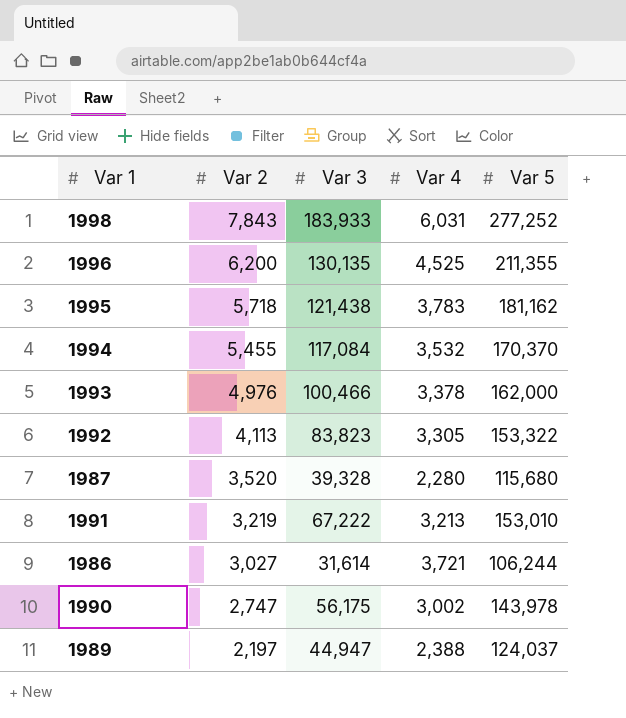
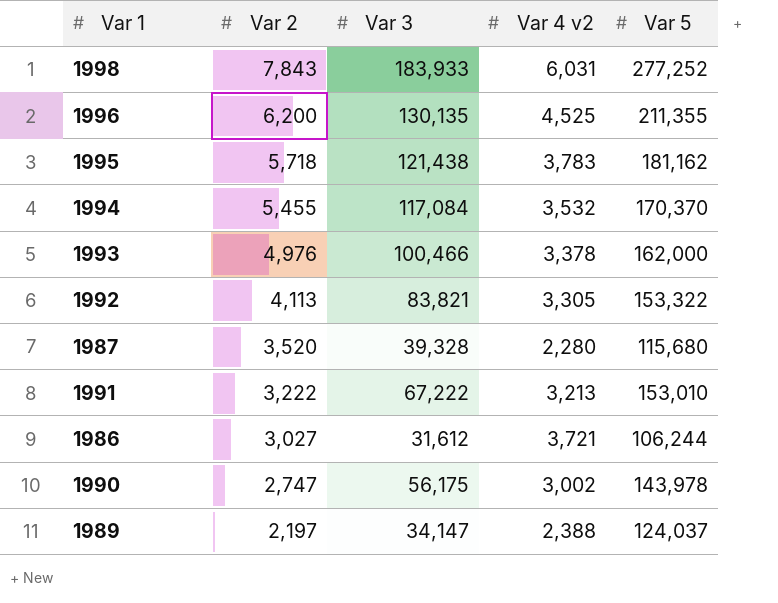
column name: Var 4 -> Var 4 v2
1992 | Var 3: 83,823 -> 83,821
1991 | Var 2: 3,219 -> 3,222
1986 | Var 3: 31,614 -> 31,612
1989 | Var 3: 44,947 -> 34,147

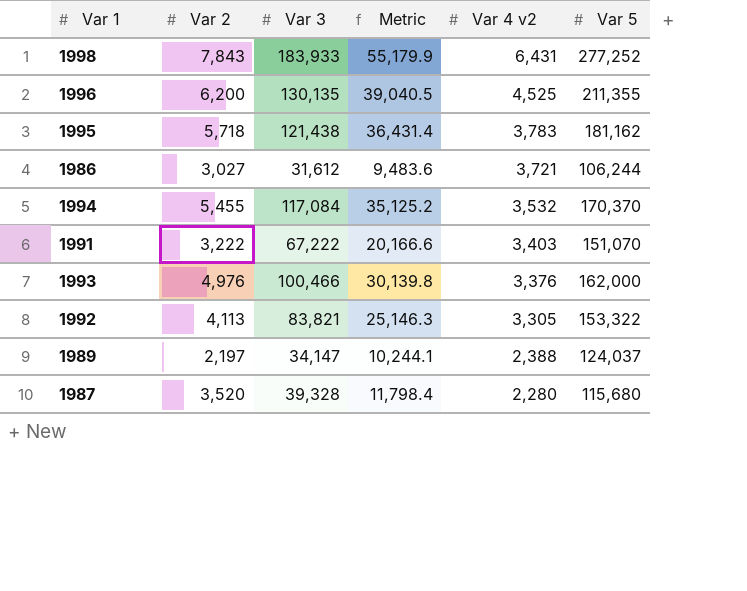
row order: Var 2 descending -> Var 4 v2 descending
column Metric | formula: none -> [Var 3] * 0.3
row 1990: 2,747 | 56,175 | 3,002 | 143,978 -> none
1998 | Var 4 v2: 6,031 -> 6,431
1991 | Var 4 v2: 3,213 -> 3,403
1991 | Var 5: 153,010 -> 151,070
1993 | Var 4 v2: 3,378 -> 3,376

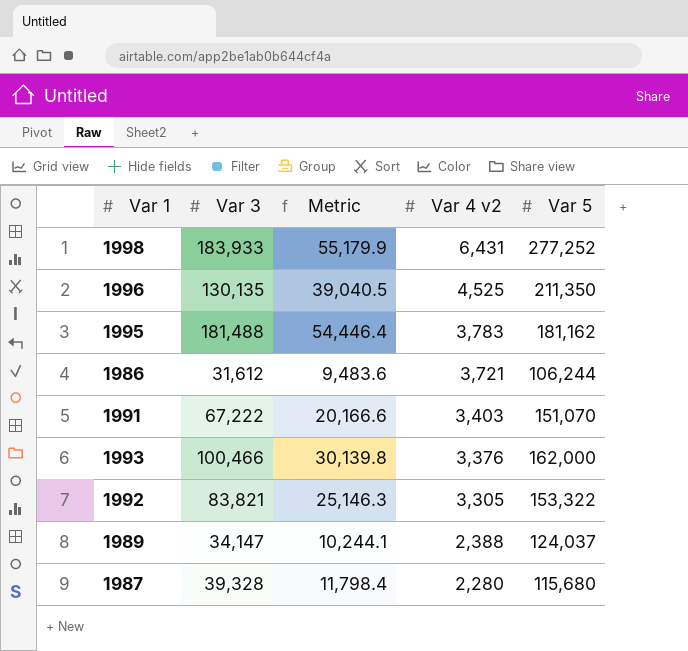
column Var 2 | position: 2 -> none
row 1994: 5,455 | 117,084 | 35,125.2 | 3,532 | 170,370 -> none
1996 | Var 5: 211,355 -> 211,350
1995 | Var 3: 121,438 -> 181,488
1995 | Metric: 36,431.4 -> 54,446.4

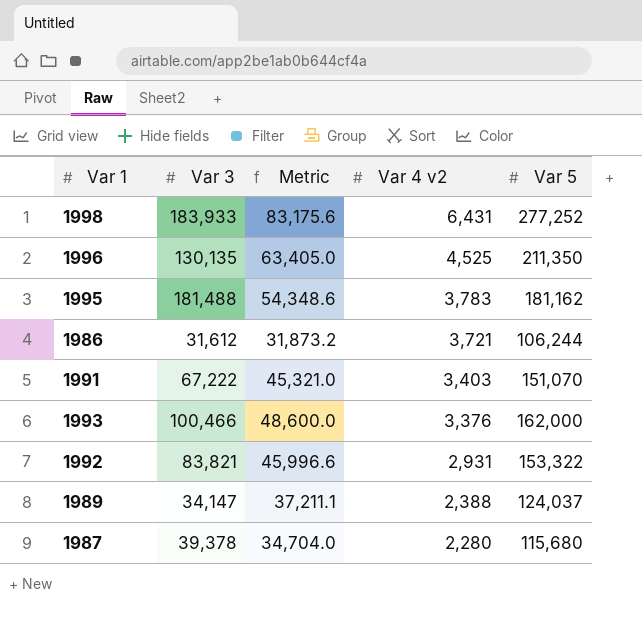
column Metric | formula: [Var 3] * 0.3 -> [Var 5] * 0.3
1992 | Var 4 v2: 3,305 -> 2,931
1987 | Var 3: 39,328 -> 39,378

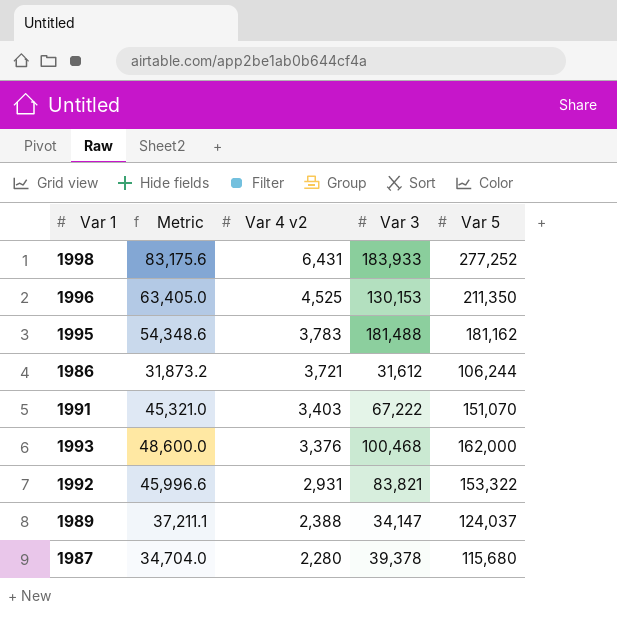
column Var 3 | position: 2 -> 4
1996 | Var 3: 130,135 -> 130,153
1993 | Var 3: 100,466 -> 100,468

